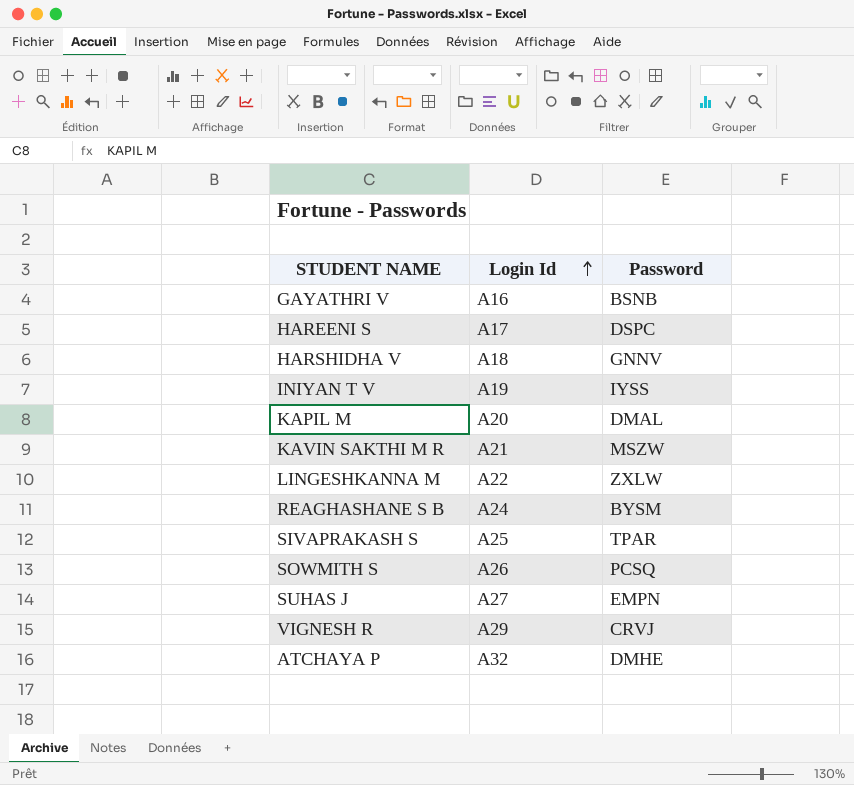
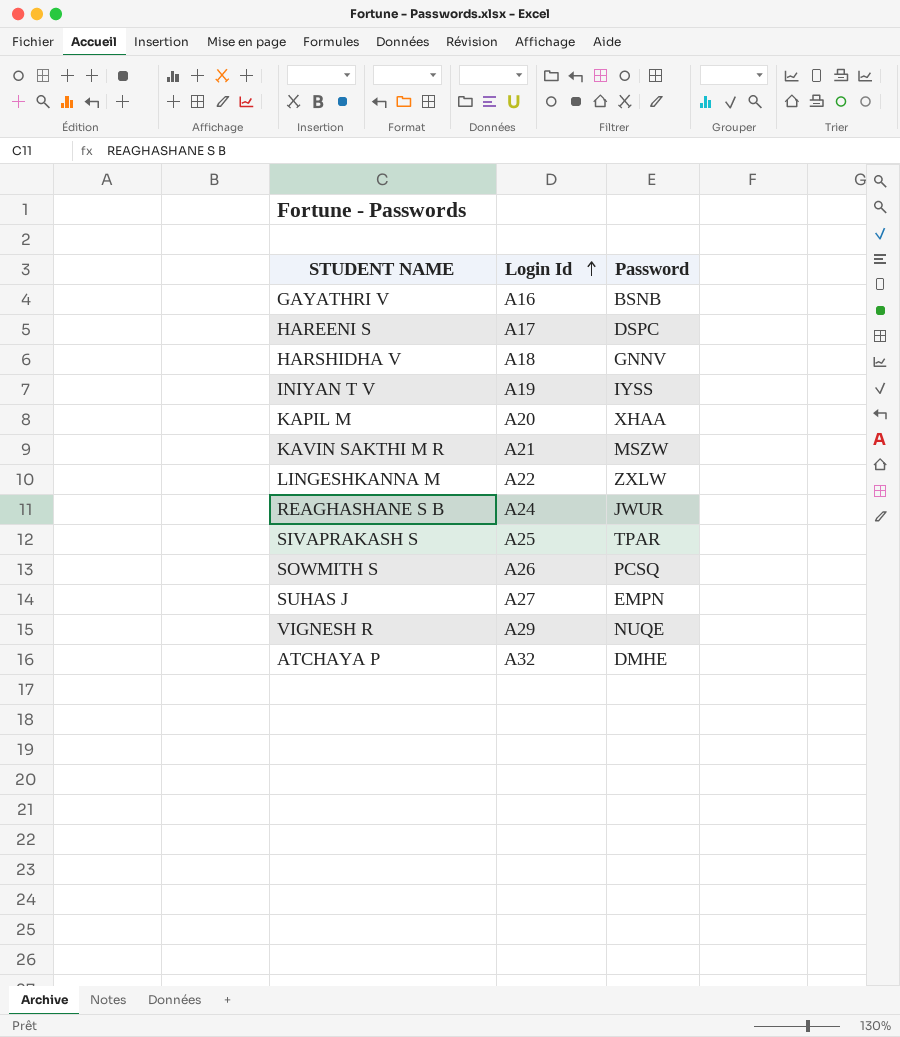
KAPIL M | Password: DMAL -> XHAA
REAGHASHANE S B | Password: BYSM -> JWUR
VIGNESH R | Password: CRVJ -> NUQE

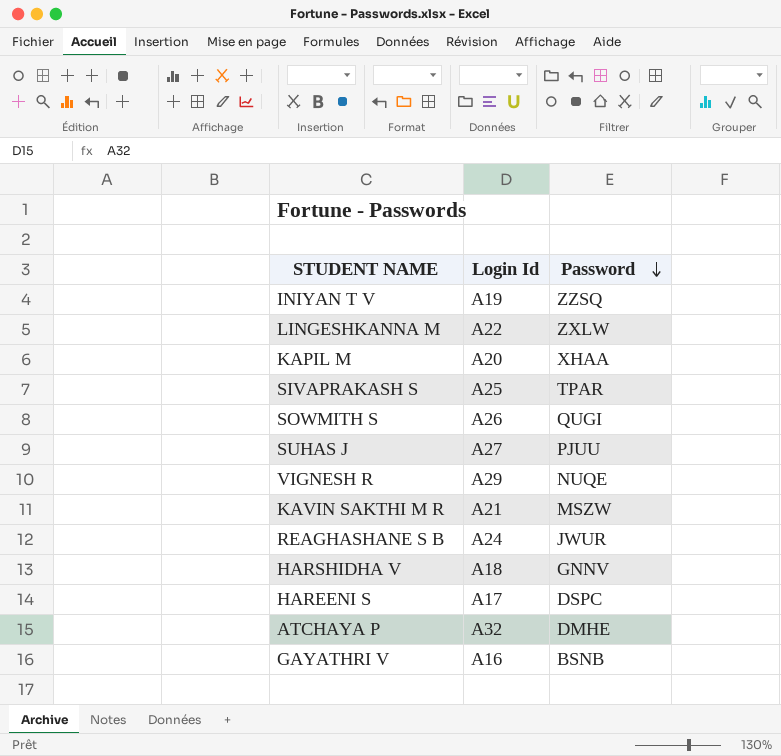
row order: Login Id ascending -> Password descending
INIYAN T V | Password: IYSS -> ZZSQ
SOWMITH S | Password: PCSQ -> QUGI
SUHAS J | Password: EMPN -> PJUU

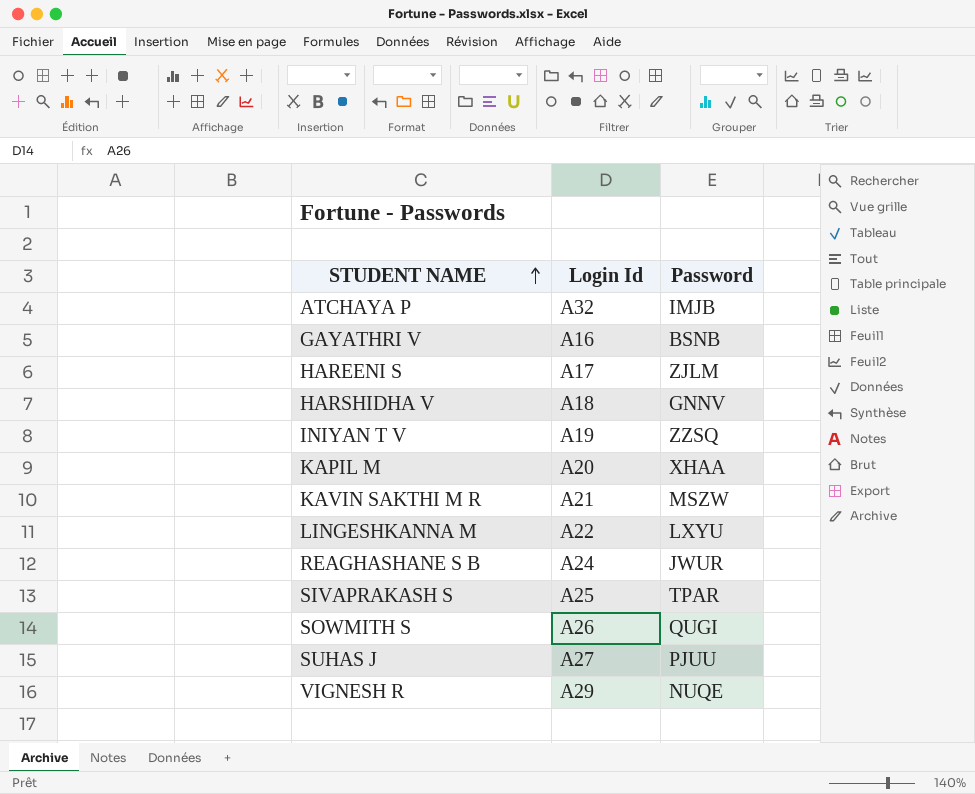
row order: Password descending -> STUDENT NAME ascending
ATCHAYA P | Password: DMHE -> IMJB
HAREENI S | Password: DSPC -> ZJLM
LINGESHKANNA M | Password: ZXLW -> LXYU

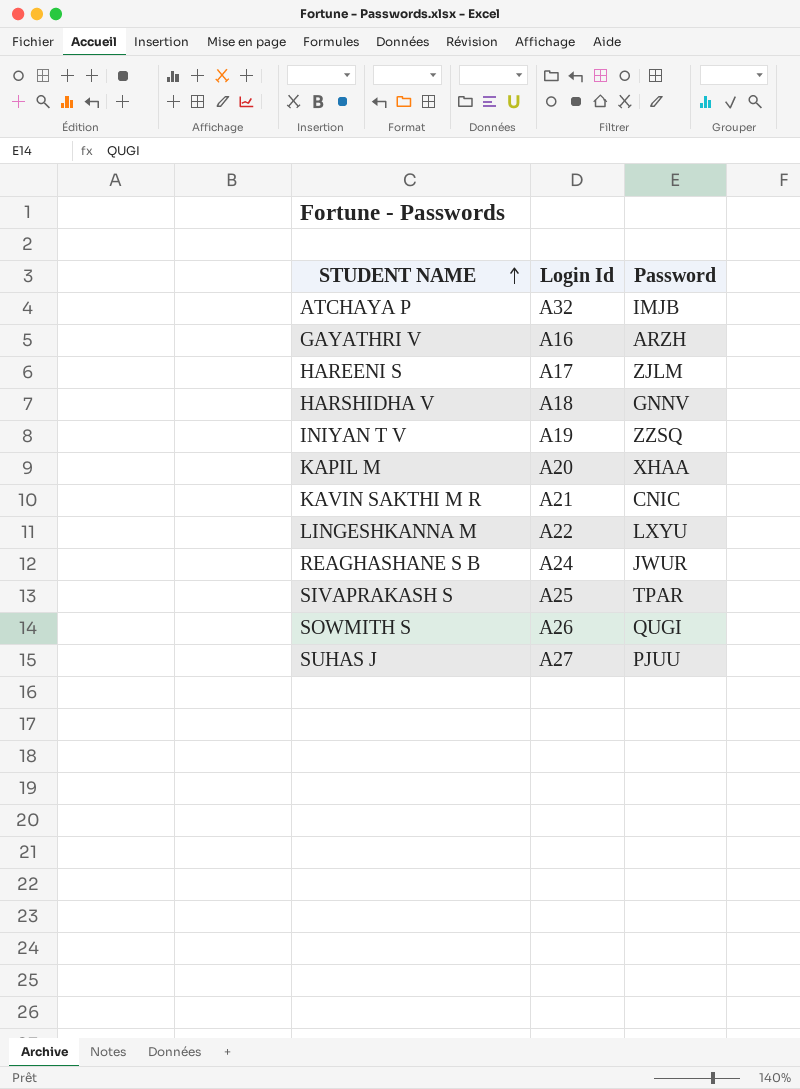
row VIGNESH R: A29 | NUQE -> none
GAYATHRI V | Password: BSNB -> ARZH
KAVIN SAKTHI M R | Password: MSZW -> CNIC

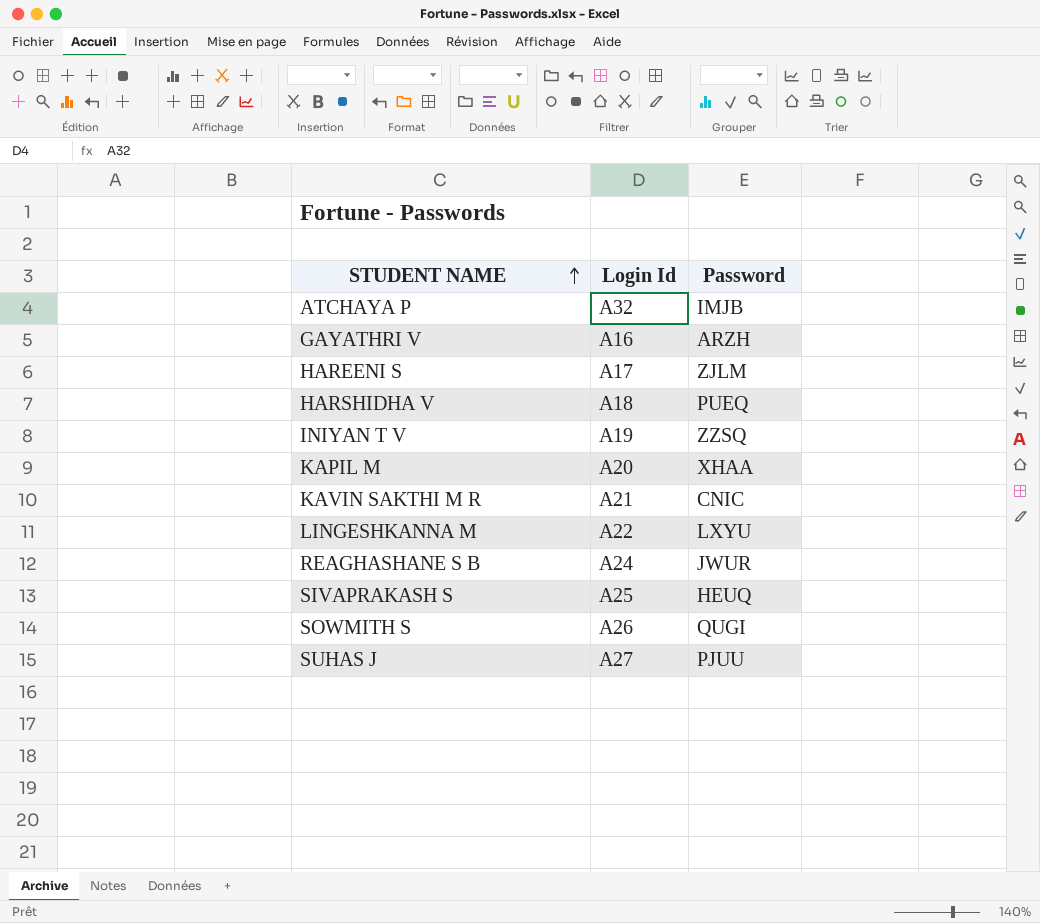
HARSHIDHA V | Password: GNNV -> PUEQ
SIVAPRAKASH S | Password: TPAR -> HEUQ

